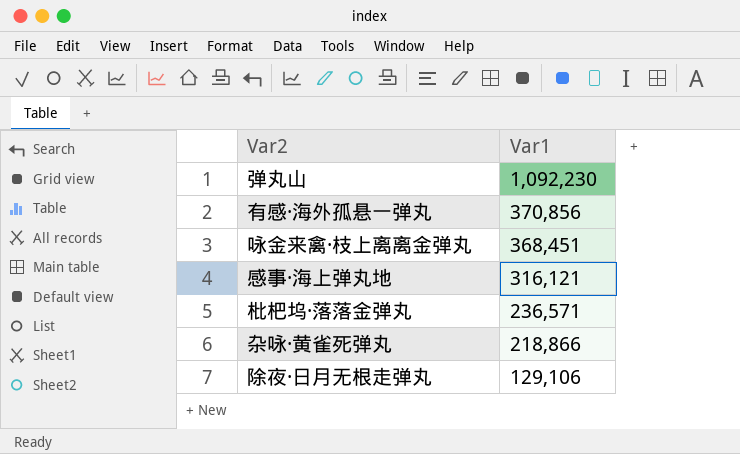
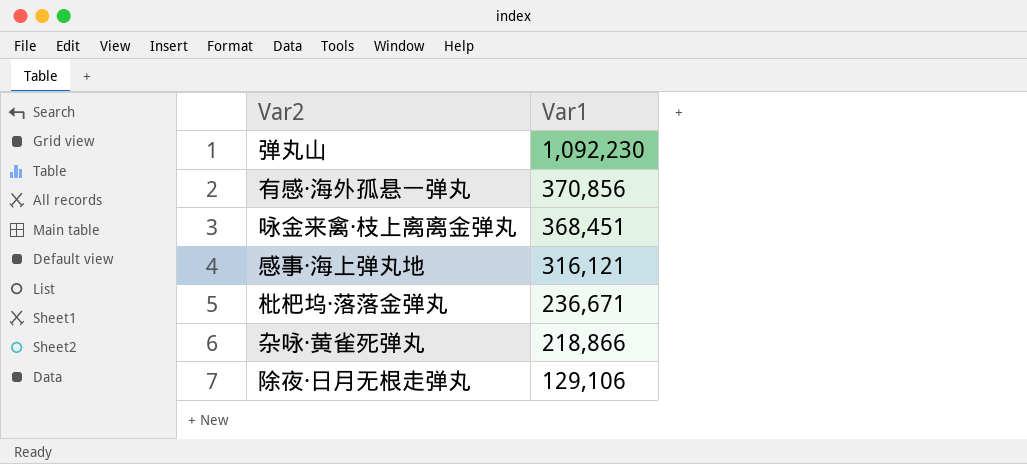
枇杷坞·落落金弹丸 | Var1: 236,571 -> 236,671

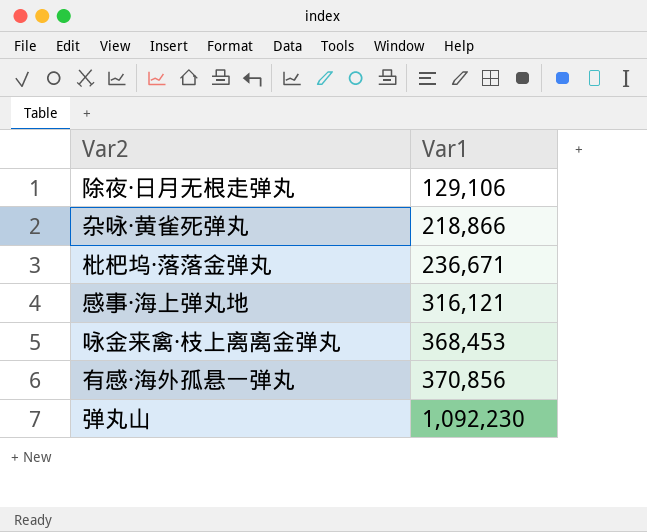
row order: Var1 descending -> Var1 ascending
咏金来禽·枝上离离金弹丸 | Var1: 368,451 -> 368,453

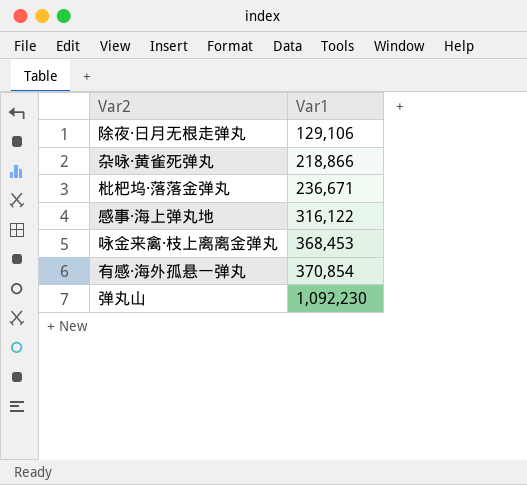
感事·海上弹丸地 | Var1: 316,121 -> 316,122
有感·海外孤悬一弹丸 | Var1: 370,856 -> 370,854

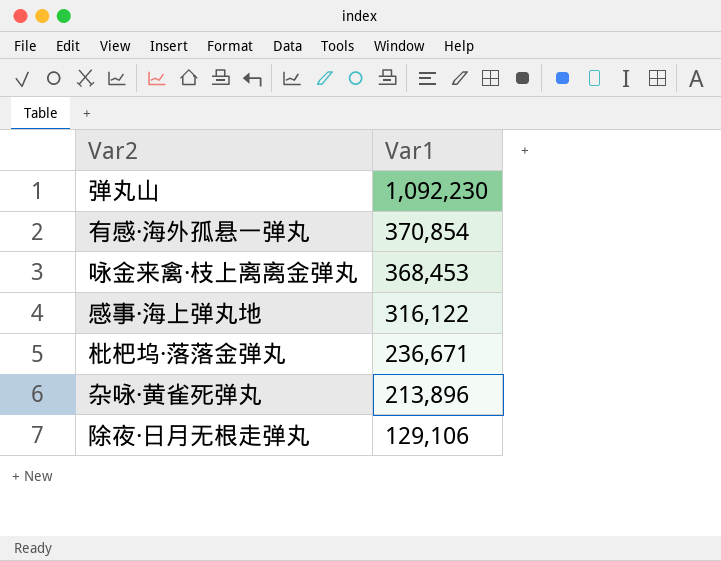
row order: Var1 ascending -> Var1 descending
杂咏·黄雀死弹丸 | Var1: 218,866 -> 213,896

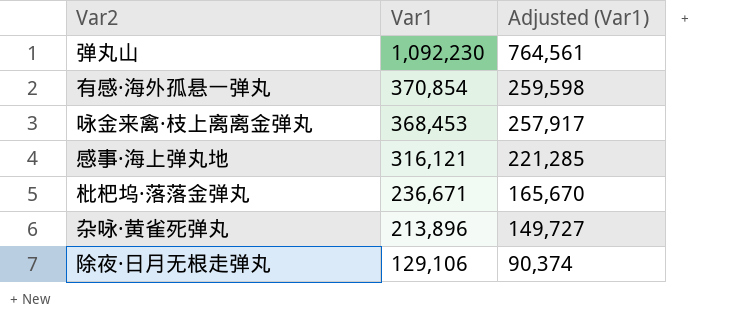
column Adjusted (Var1) | formula: none -> [Var1] * 0.7
感事·海上弹丸地 | Var1: 316,122 -> 316,121

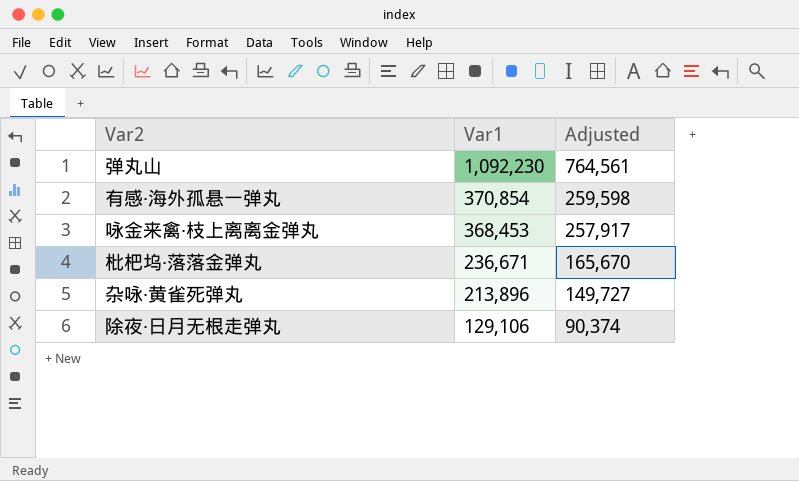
column name: Adjusted (Var1) -> Adjusted
row 感事·海上弹丸地: 316,121 | 221,285 -> none

